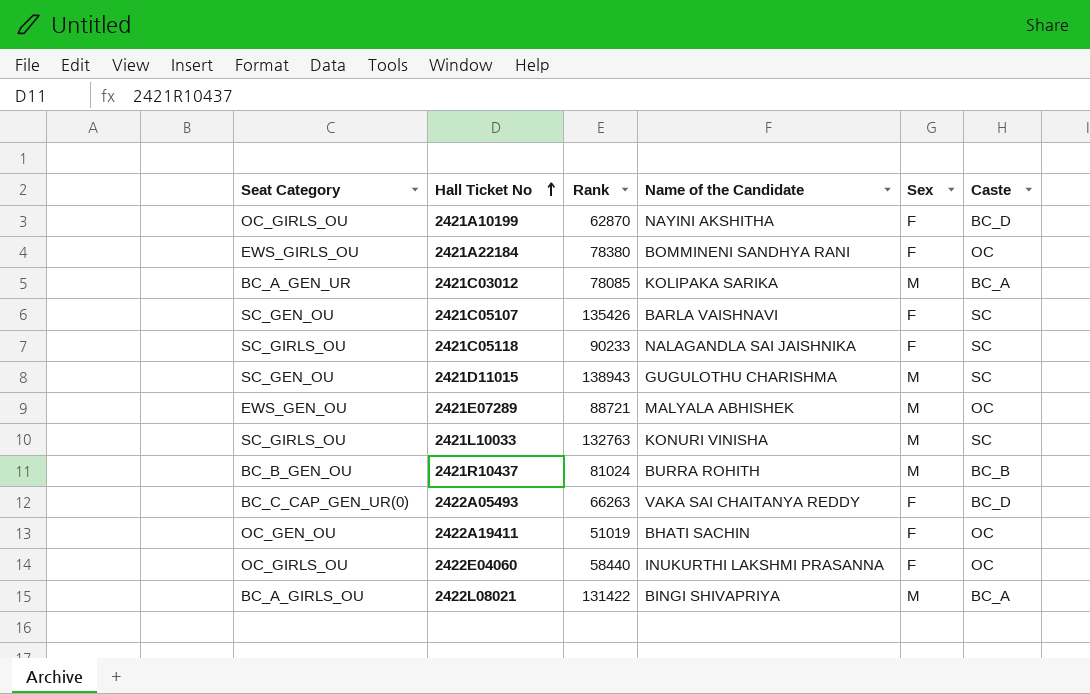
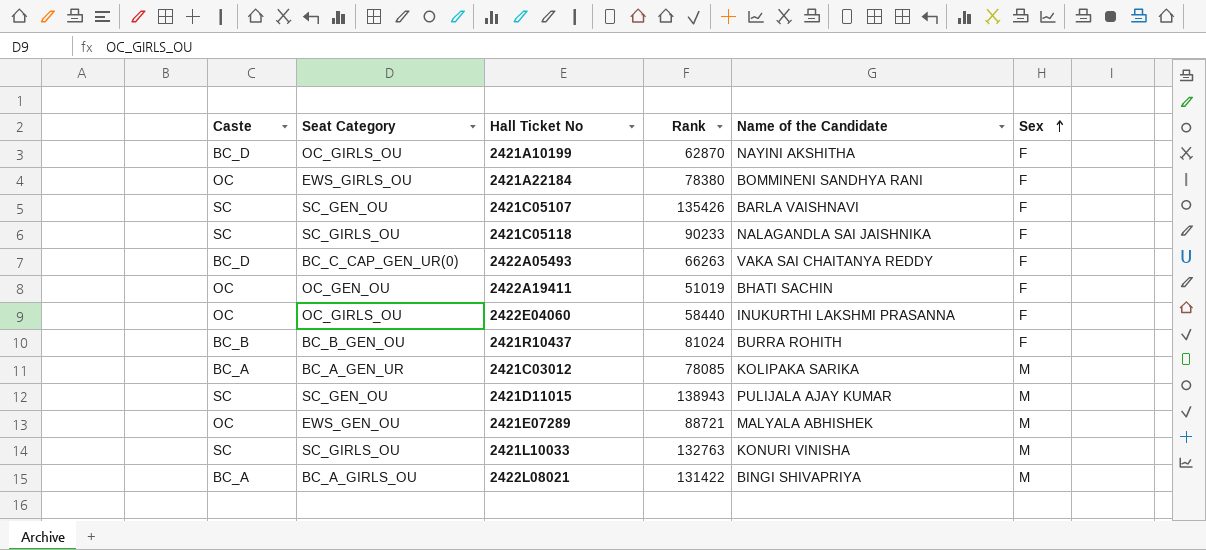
row order: Hall Ticket No ascending -> Sex ascending
column Caste | position: 6 -> 1
2421R10437 | Sex: M -> F
2421D11015 | Name of the Candidate: GUGULOTHU CHARISHMA -> PULIJALA AJAY KUMAR

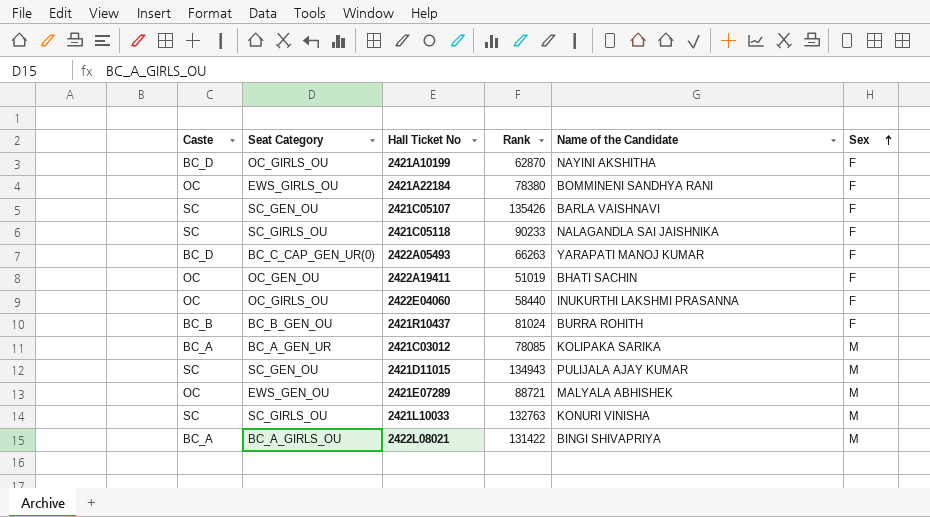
2422A05493 | Name of the Candidate: VAKA SAI CHAITANYA REDDY -> YARAPATI MANOJ KUMAR
2421D11015 | Rank: 138943 -> 134943

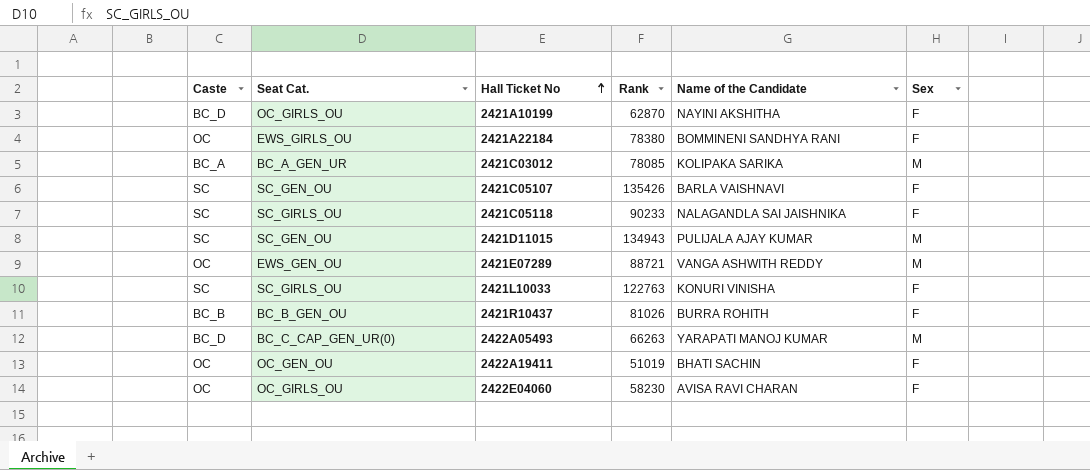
row order: Sex ascending -> Hall Ticket No ascending
column name: Seat Category -> Seat Cat.
row 2422L08021: BC_A | BC_A_GIRLS_OU | 131422 | BINGI SHIVAPRIYA | M -> none
2421E07289 | Name of the Candidate: MALYALA ABHISHEK -> VANGA ASHWITH REDDY
2421L10033 | Rank: 132763 -> 122763
2421L10033 | Sex: M -> F
2421R10437 | Rank: 81024 -> 81026
2422A05493 | Sex: F -> M
2422E04060 | Rank: 58440 -> 58230
2422E04060 | Name of the Candidate: INUKURTHI LAKSHMI PRASANNA -> AVISA RAVI CHARAN

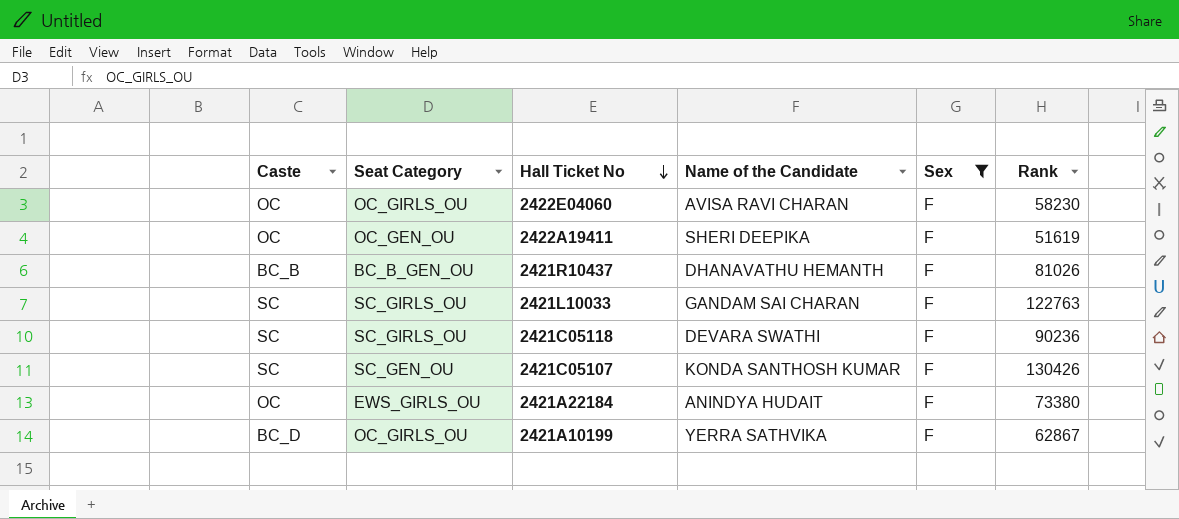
filter: none -> Sex = F
row order: Hall Ticket No ascending -> Hall Ticket No descending
column name: Seat Cat. -> Seat Category
column Rank | position: 4 -> 6
2422A19411 | Name of the Candidate: BHATI SACHIN -> SHERI DEEPIKA
2422A19411 | Rank: 51019 -> 51619
2421R10437 | Name of the Candidate: BURRA ROHITH -> DHANAVATHU HEMANTH
2421L10033 | Name of the Candidate: KONURI VINISHA -> GANDAM SAI CHARAN
2421C05118 | Name of the Candidate: NALAGANDLA SAI JAISHNIKA -> DEVARA SWATHI
2421C05118 | Rank: 90233 -> 90236
2421C05107 | Name of the Candidate: BARLA VAISHNAVI -> KONDA SANTHOSH KUMAR
2421C05107 | Rank: 135426 -> 130426
2421A22184 | Name of the Candidate: BOMMINENI SANDHYA RANI -> ANINDYA HUDAIT
2421A22184 | Rank: 78380 -> 73380
2421A10199 | Name of the Candidate: NAYINI AKSHITHA -> YERRA SATHVIKA
2421A10199 | Rank: 62870 -> 62867

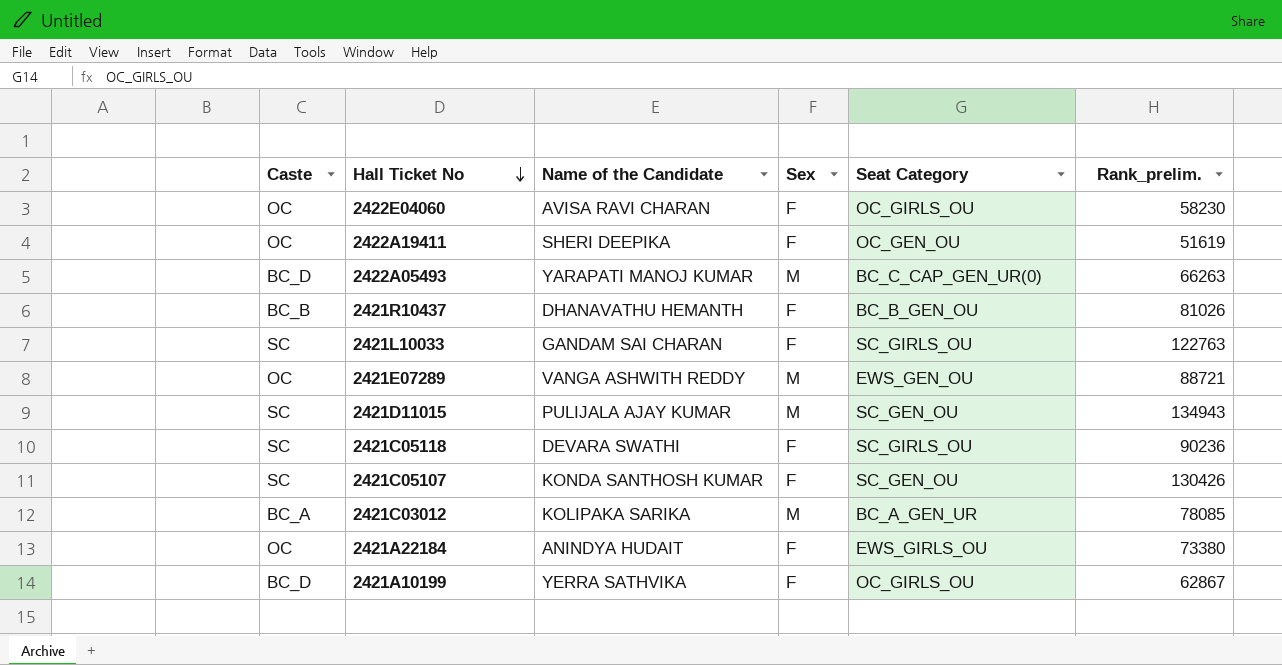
filter: Sex = F -> none
column Seat Category | position: 2 -> 5
column name: Rank -> Rank_prelim.

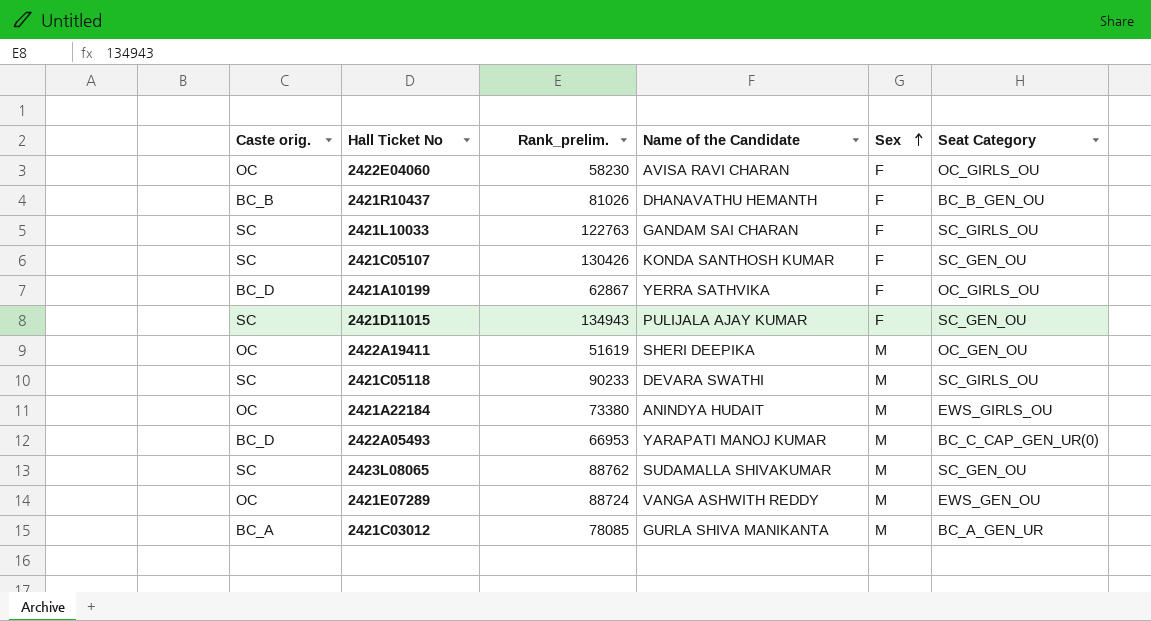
row order: Hall Ticket No descending -> Sex ascending
column name: Caste -> Caste orig.
column Rank_prelim. | position: 6 -> 3
2421D11015 | Sex: M -> F
2422A19411 | Sex: F -> M
2421C05118 | Rank_prelim.: 90236 -> 90233
2421C05118 | Sex: F -> M
2421A22184 | Sex: F -> M
2422A05493 | Rank_prelim.: 66263 -> 66953
row 2423L08065: none -> SC | 88762 | SUDAMALLA SHIVAKUMAR | M | SC_GEN_OU
2421E07289 | Rank_prelim.: 88721 -> 88724
2421C03012 | Name of the Candidate: KOLIPAKA SARIKA -> GURLA SHIVA MANIKANTA

